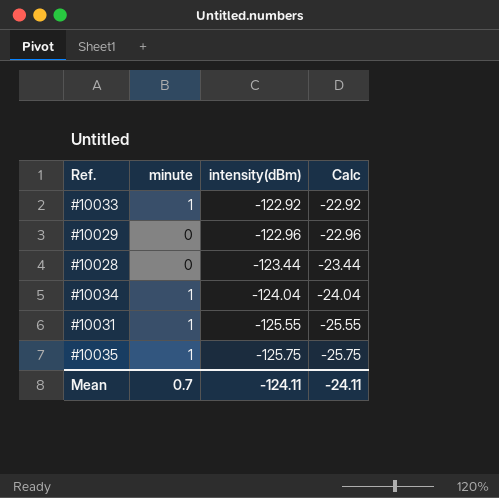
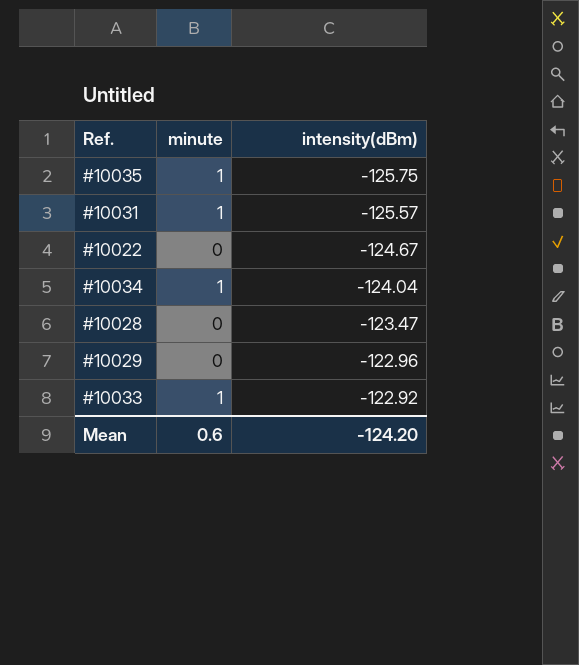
row order: intensity(dBm) descending -> intensity(dBm) ascending
column Calc | formula: [intensity(dBm)] + 100 -> none
#10031 | intensity(dBm): -125.55 -> -125.57
row #10022: none -> 0 | -124.67
#10028 | intensity(dBm): -123.44 -> -123.47
Mean | minute: 0.7 -> 0.6
Mean | intensity(dBm): -124.11 -> -124.20

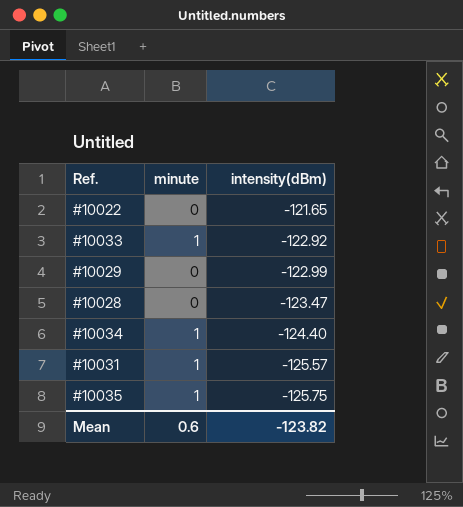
row order: intensity(dBm) ascending -> intensity(dBm) descending
#10022 | intensity(dBm): -124.67 -> -121.65
#10029 | intensity(dBm): -122.96 -> -122.99
#10034 | intensity(dBm): -124.04 -> -124.40
Mean | intensity(dBm): -124.20 -> -123.82

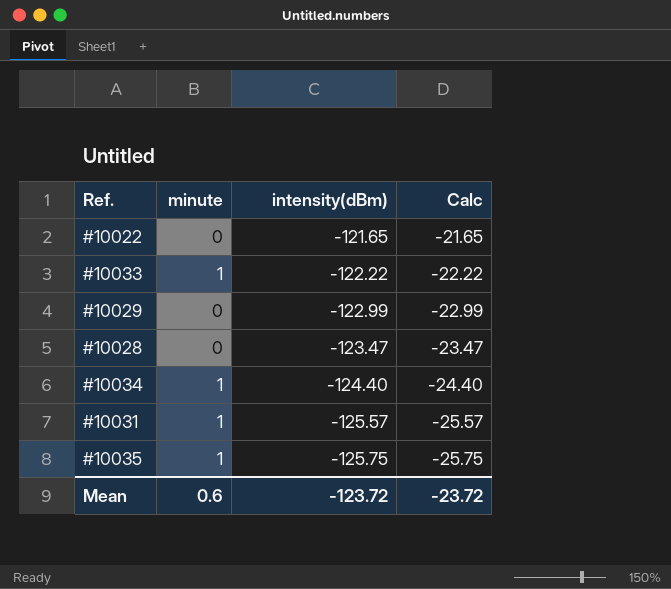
column Calc | formula: none -> [intensity(dBm)] + 100
#10033 | intensity(dBm): -122.92 -> -122.22
Mean | intensity(dBm): -123.82 -> -123.72

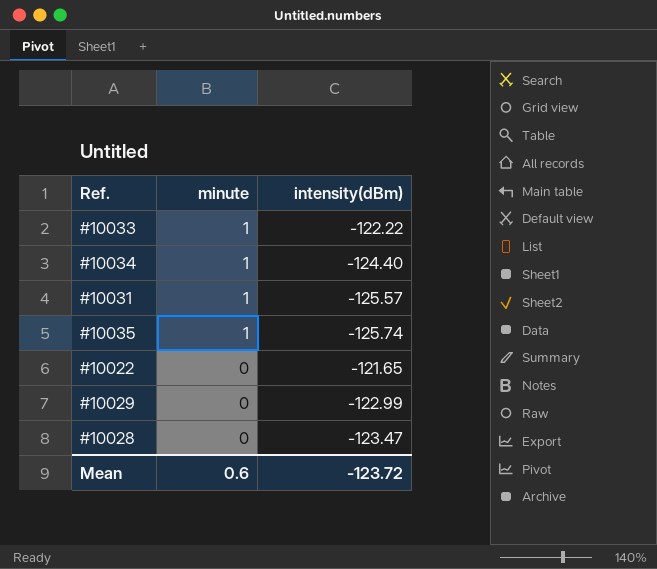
row order: intensity(dBm) descending -> minute descending
column Calc | formula: [intensity(dBm)] + 100 -> none
#10035 | intensity(dBm): -125.75 -> -125.74

